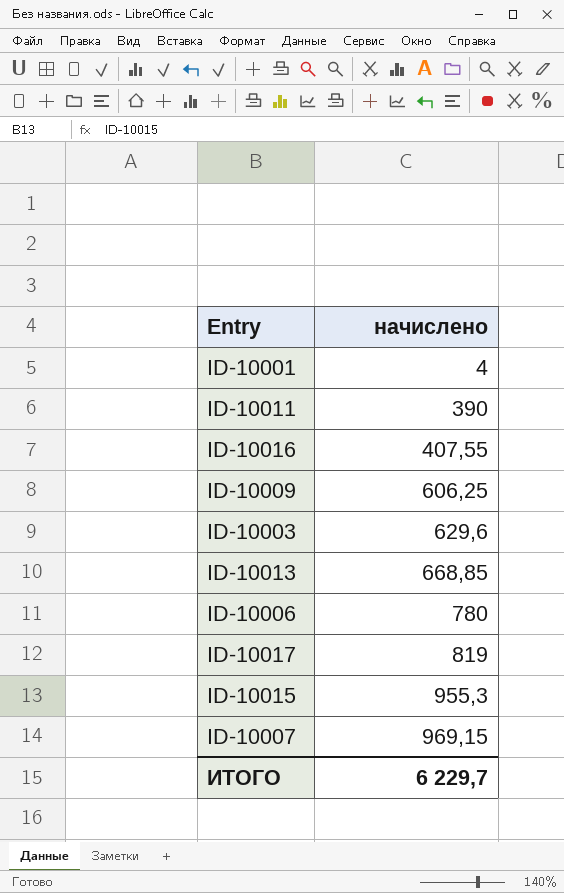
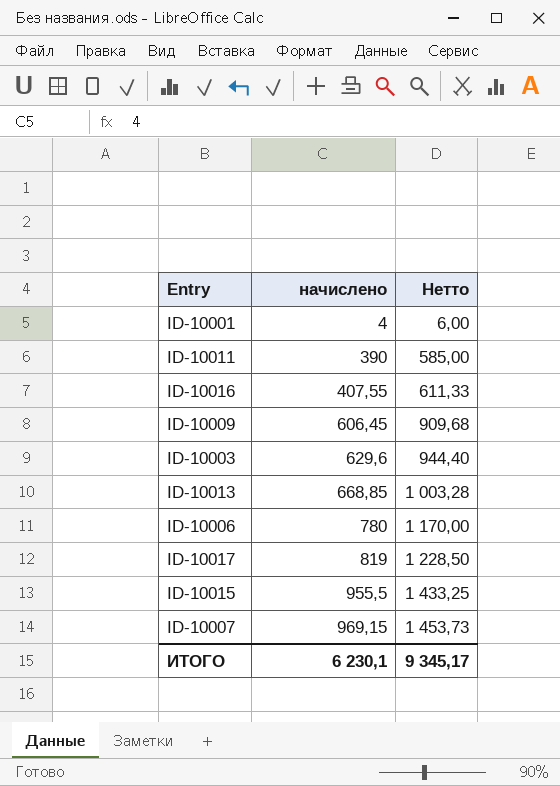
column Нетто | formula: none -> [начислено] * 1,5
ID-10009 | начислено: 606,25 -> 606,45
ID-10015 | начислено: 955,3 -> 955,5
ИТОГО | начислено: 6 229,7 -> 6 230,1

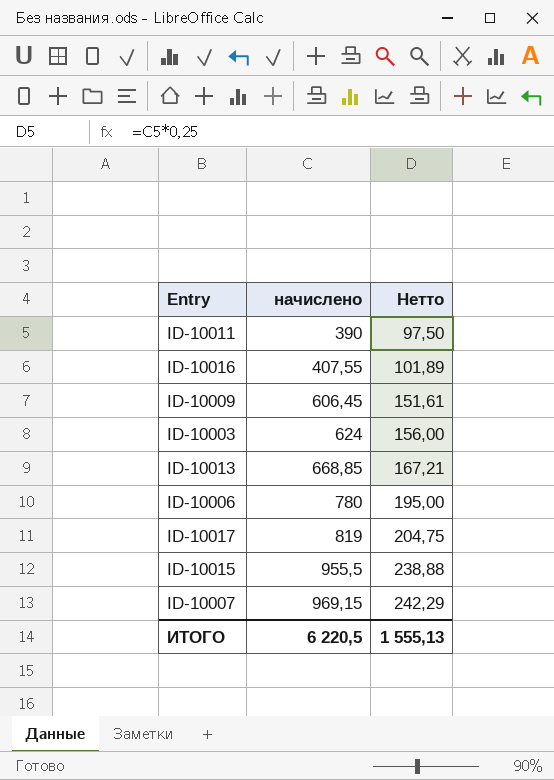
column Нетто | formula: [начислено] * 1,5 -> [начислено] * 0,25
row ID-10001: 4 | 6,00 -> none
ID-10003 | начислено: 629,6 -> 624
ИТОГО | начислено: 6 230,1 -> 6 220,5
ИТОГО | Нетто: 9 345,17 -> 1 555,13

